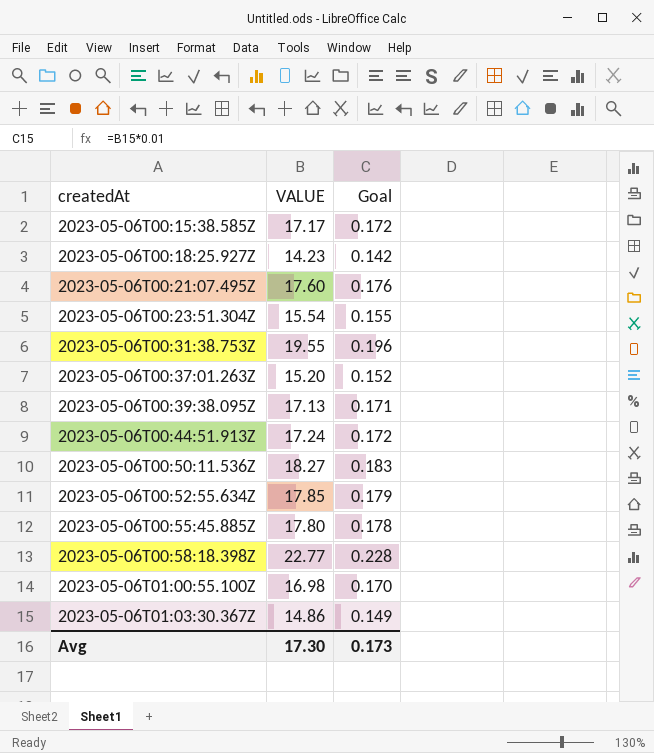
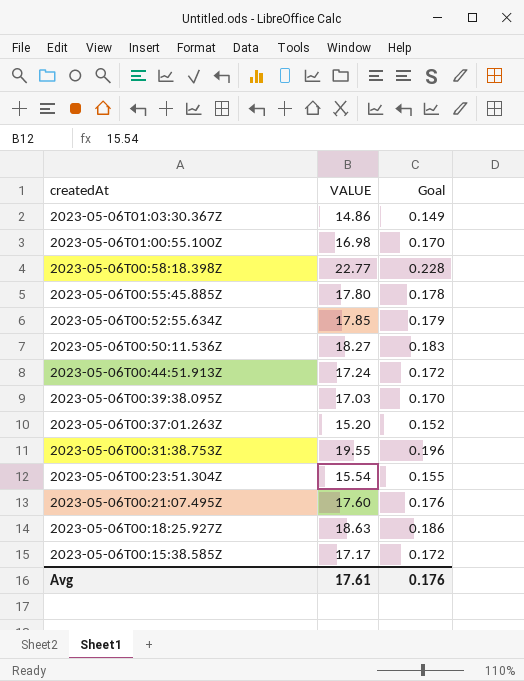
row order: createdAt ascending -> createdAt descending
2023-05-06T00:39:38.095Z | VALUE: 17.13 -> 17.03
2023-05-06T00:39:38.095Z | Goal: 0.171 -> 0.170
2023-05-06T00:18:25.927Z | VALUE: 14.23 -> 18.63
2023-05-06T00:18:25.927Z | Goal: 0.142 -> 0.186
Avg | VALUE: 17.30 -> 17.61
Avg | Goal: 0.173 -> 0.176

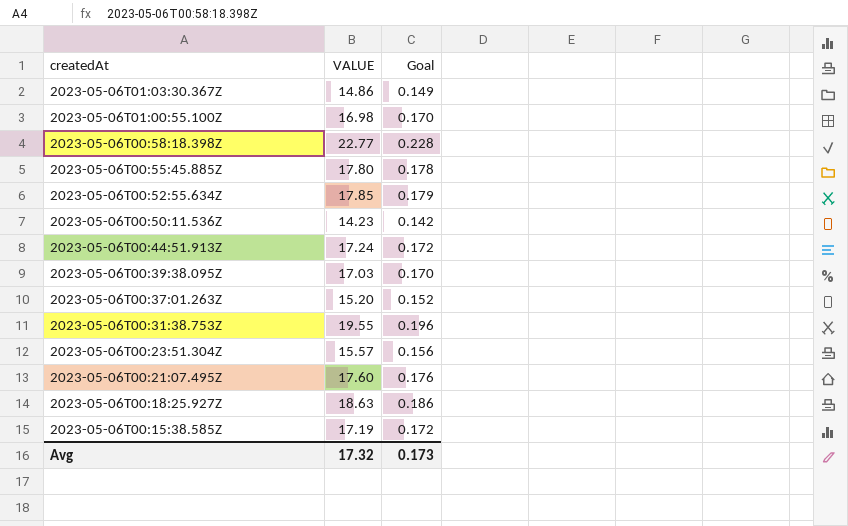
2023-05-06T00:50:11.536Z | VALUE: 18.27 -> 14.23
2023-05-06T00:50:11.536Z | Goal: 0.183 -> 0.142
2023-05-06T00:23:51.304Z | VALUE: 15.54 -> 15.57
2023-05-06T00:23:51.304Z | Goal: 0.155 -> 0.156
2023-05-06T00:15:38.585Z | VALUE: 17.17 -> 17.19
Avg | VALUE: 17.61 -> 17.32
Avg | Goal: 0.176 -> 0.173

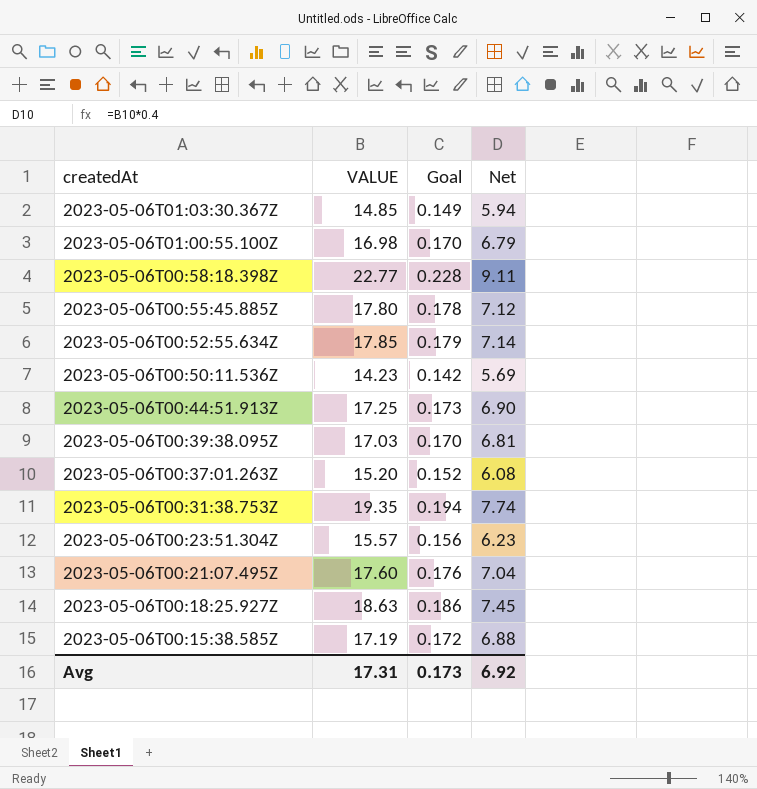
column Net | formula: none -> [VALUE] * 0.4
2023-05-06T01:03:30.367Z | VALUE: 14.86 -> 14.85
2023-05-06T00:44:51.913Z | VALUE: 17.24 -> 17.25
2023-05-06T00:44:51.913Z | Goal: 0.172 -> 0.173
2023-05-06T00:31:38.753Z | VALUE: 19.55 -> 19.35
2023-05-06T00:31:38.753Z | Goal: 0.196 -> 0.194
Avg | VALUE: 17.32 -> 17.31

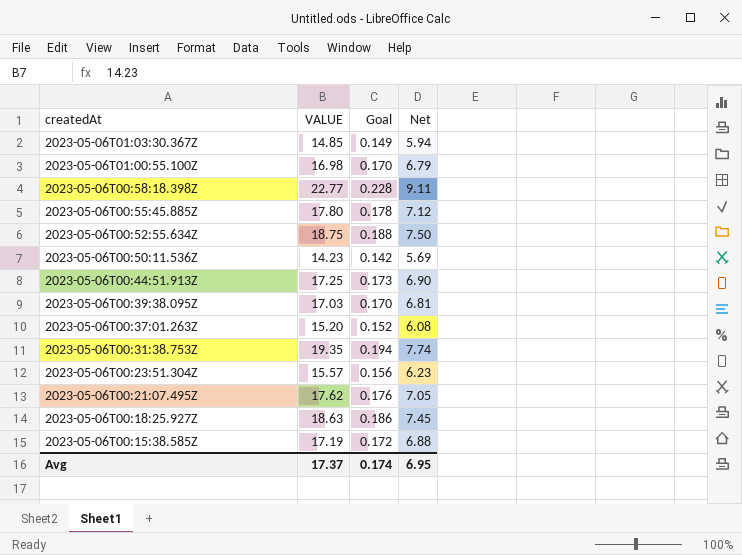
2023-05-06T00:52:55.634Z | VALUE: 17.85 -> 18.75
2023-05-06T00:52:55.634Z | Goal: 0.179 -> 0.188
2023-05-06T00:52:55.634Z | Net: 7.14 -> 7.50
2023-05-06T00:21:07.495Z | VALUE: 17.60 -> 17.62
2023-05-06T00:21:07.495Z | Net: 7.04 -> 7.05
Avg | VALUE: 17.31 -> 17.37
Avg | Goal: 0.173 -> 0.174
Avg | Net: 6.92 -> 6.95

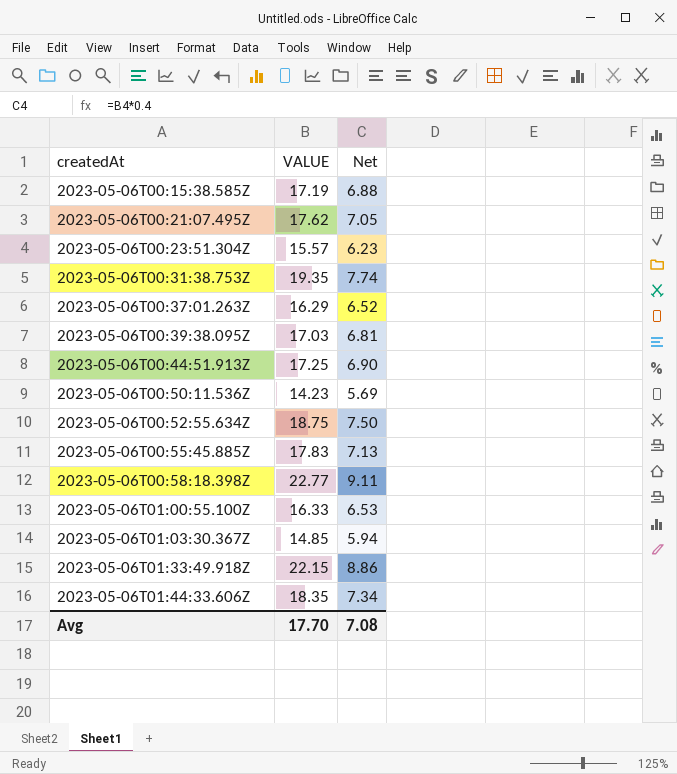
row order: createdAt descending -> createdAt ascending
column Goal | formula: [VALUE] * 0.01 -> none
row 2023-05-06T00:18:25.927Z: 18.63 | 0.186 | 7.45 -> none
2023-05-06T00:37:01.263Z | VALUE: 15.20 -> 16.29
2023-05-06T00:37:01.263Z | Net: 6.08 -> 6.52
2023-05-06T00:55:45.885Z | VALUE: 17.80 -> 17.83
2023-05-06T00:55:45.885Z | Net: 7.12 -> 7.13
2023-05-06T01:00:55.100Z | VALUE: 16.98 -> 16.33
2023-05-06T01:00:55.100Z | Net: 6.79 -> 6.53
row 2023-05-06T01:33:49.918Z: none -> 22.15 | 8.86
row 2023-05-06T01:44:33.606Z: none -> 18.35 | 7.34
Avg | VALUE: 17.37 -> 17.70
Avg | Net: 6.95 -> 7.08

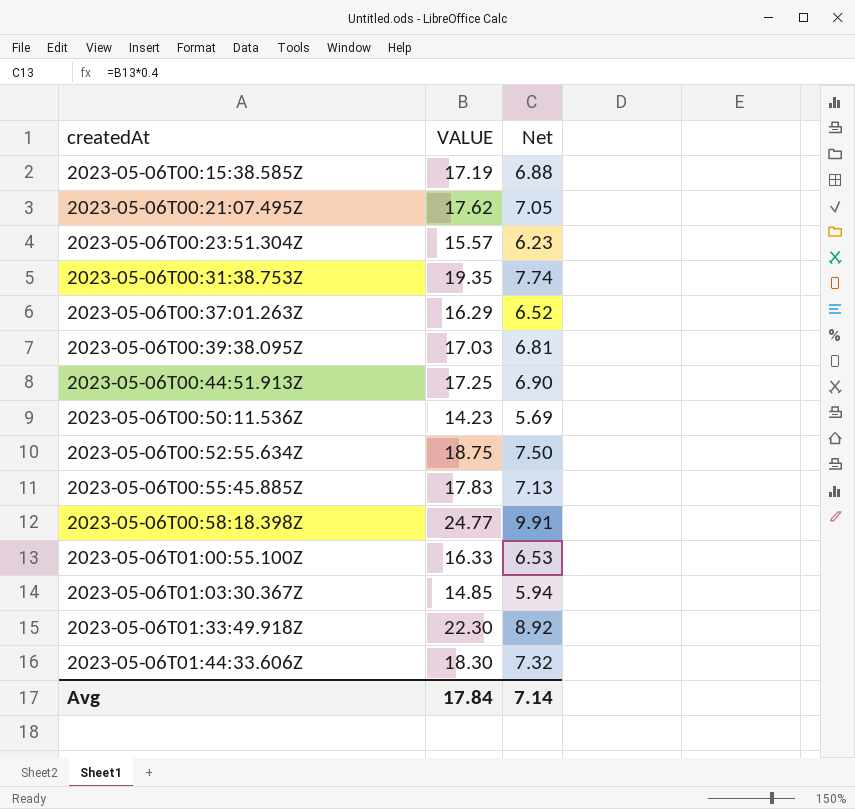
2023-05-06T00:58:18.398Z | VALUE: 22.77 -> 24.77
2023-05-06T00:58:18.398Z | Net: 9.11 -> 9.91
2023-05-06T01:33:49.918Z | VALUE: 22.15 -> 22.30
2023-05-06T01:33:49.918Z | Net: 8.86 -> 8.92
2023-05-06T01:44:33.606Z | VALUE: 18.35 -> 18.30
2023-05-06T01:44:33.606Z | Net: 7.34 -> 7.32
Avg | VALUE: 17.70 -> 17.84
Avg | Net: 7.08 -> 7.14

